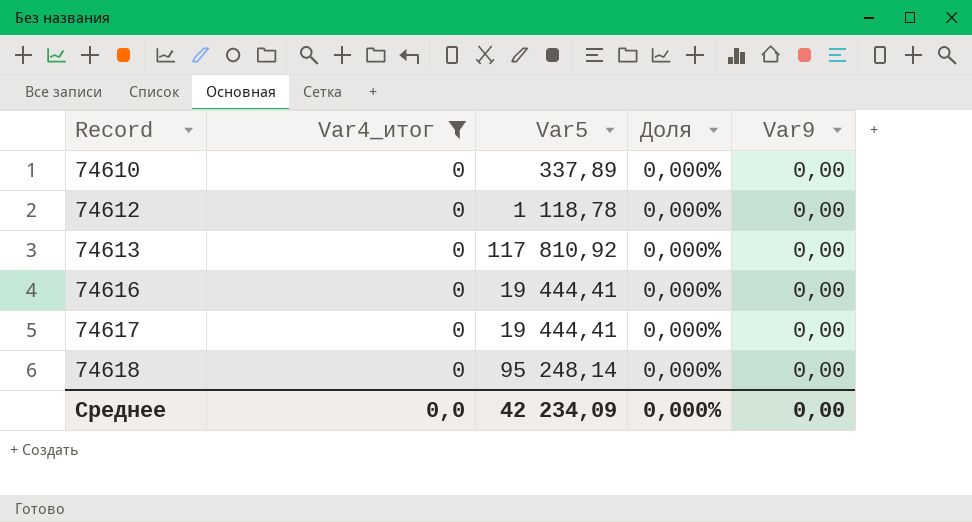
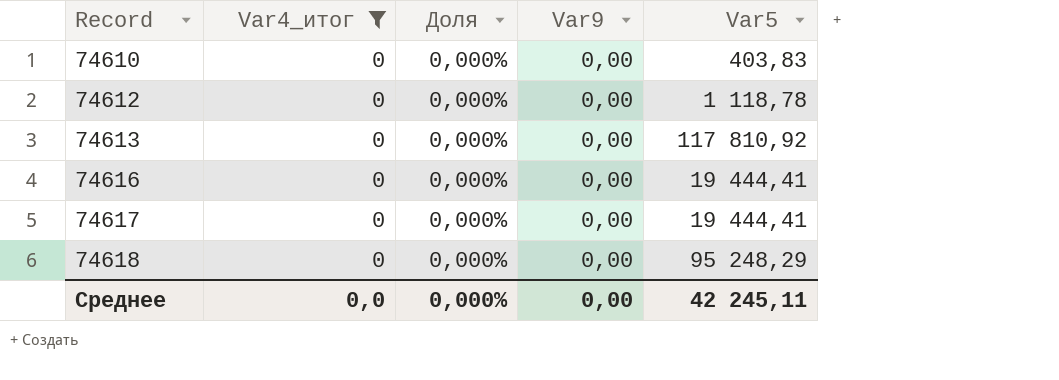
column Var5 | position: 3 -> 5
74610 | Var5: 337,89 -> 403,83
74618 | Var5: 95 248,14 -> 95 248,29
Среднее | Var5: 42 234,09 -> 42 245,11

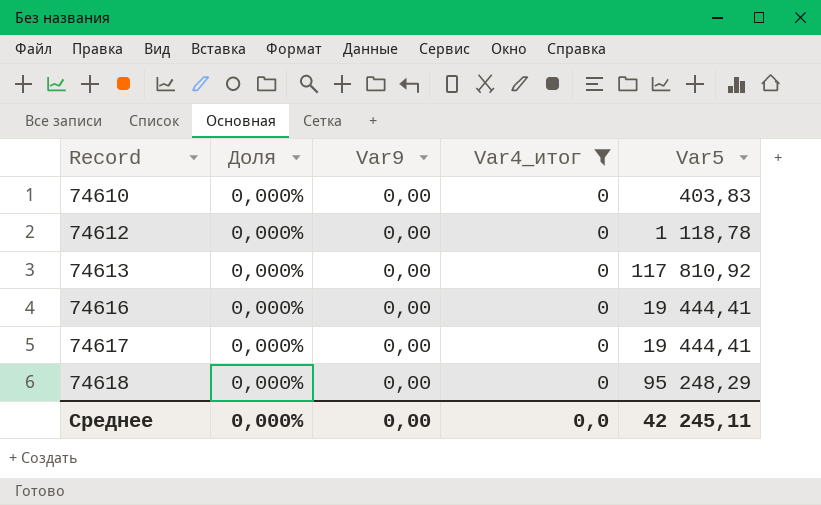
column Var4_итог | position: 2 -> 4

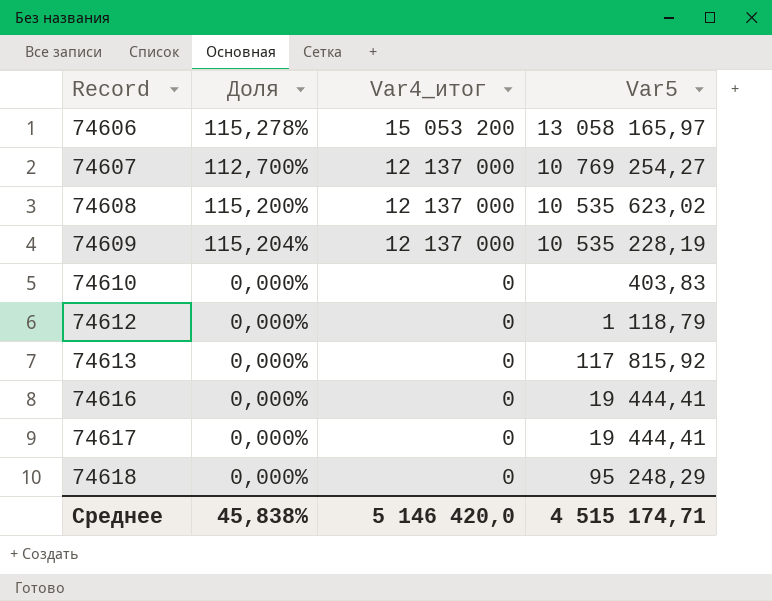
filter: Var4_итог = 0 -> none
column Var9 | position: 3 -> none
74612 | Var5: 1 118,78 -> 1 118,79
74613 | Var5: 117 810,92 -> 117 815,92
Среднее | Доля: 0,000% -> 45,838%
Среднее | Var4_итог: 0,0 -> 5 146 420,0
Среднее | Var5: 42 245,11 -> 4 515 174,71

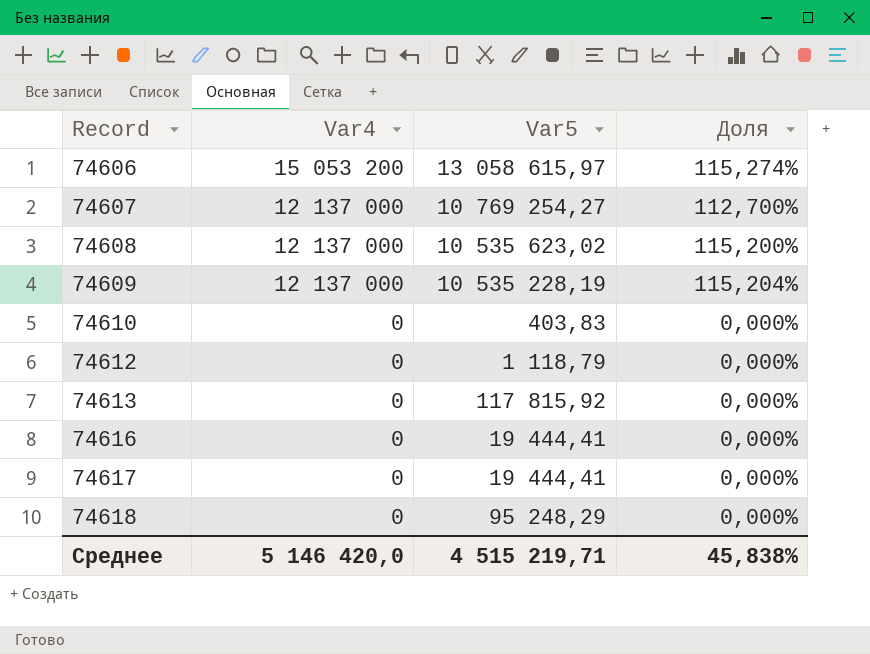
column name: Var4_итог -> Var4
column Доля | position: 2 -> 4
74606 | Var5: 13 058 165,97 -> 13 058 615,97
74606 | Доля: 115,278% -> 115,274%
Среднее | Var5: 4 515 174,71 -> 4 515 219,71

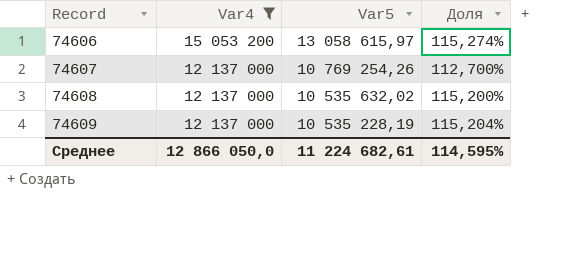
filter: none -> Var4 != 0
74607 | Var5: 10 769 254,27 -> 10 769 254,26
74608 | Var5: 10 535 623,02 -> 10 535 632,02
Среднее | Var4: 5 146 420,0 -> 12 866 050,0
Среднее | Var5: 4 515 219,71 -> 11 224 682,61
Среднее | Доля: 45,838% -> 114,595%

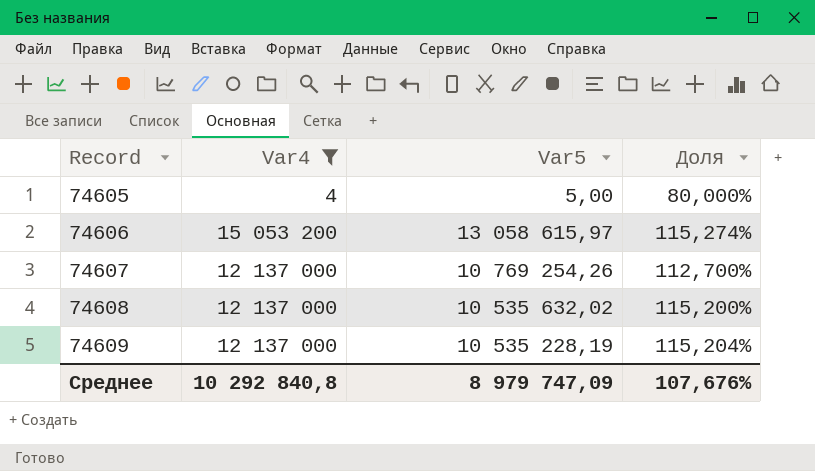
row 74605: none -> 4 | 5,00 | 80,000%
Среднее | Var4: 12 866 050,0 -> 10 292 840,8
Среднее | Var5: 11 224 682,61 -> 8 979 747,09
Среднее | Доля: 114,595% -> 107,676%

